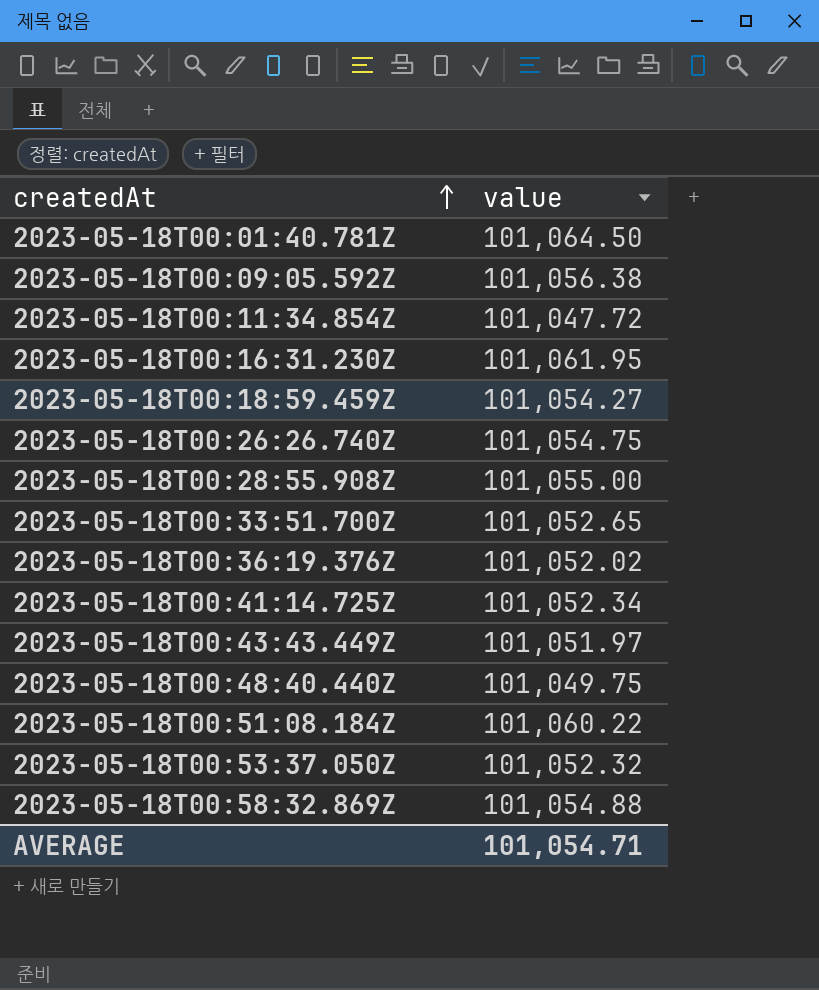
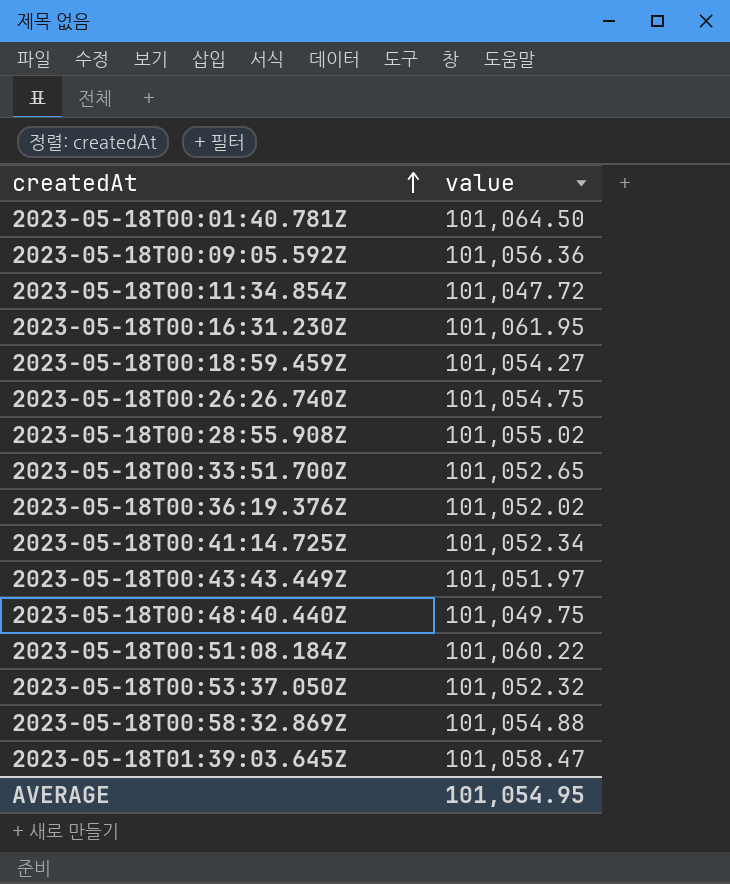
2023-05-18T00:09:05.592Z | value: 101,056.38 -> 101,056.36
2023-05-18T00:28:55.908Z | value: 101,055.00 -> 101,055.02
row 2023-05-18T01:39:03.645Z: none -> 101,058.47
AVERAGE | value: 101,054.71 -> 101,054.95

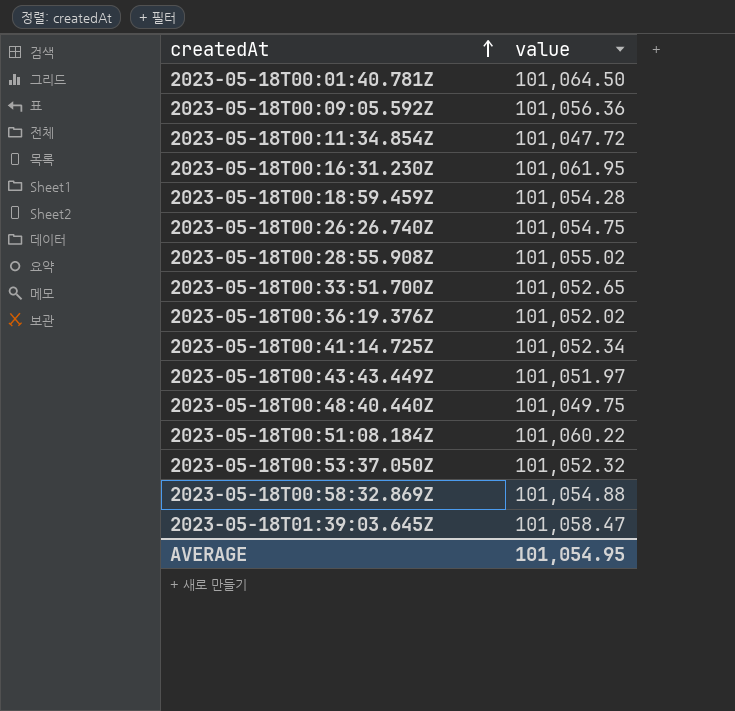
2023-05-18T00:18:59.459Z | value: 101,054.27 -> 101,054.28

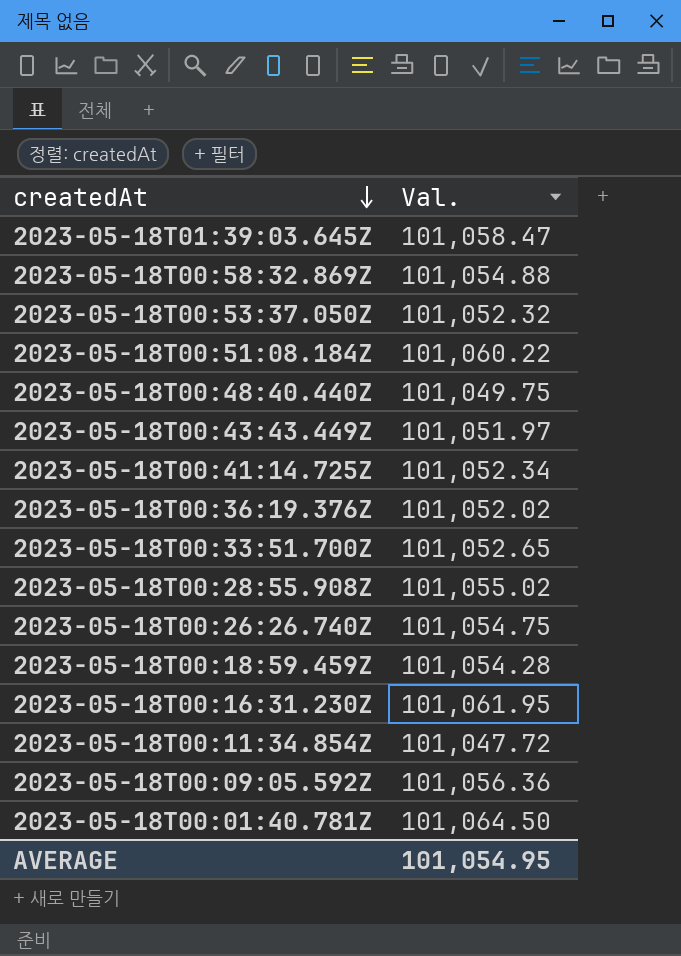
row order: createdAt ascending -> createdAt descending
column name: value -> Val.

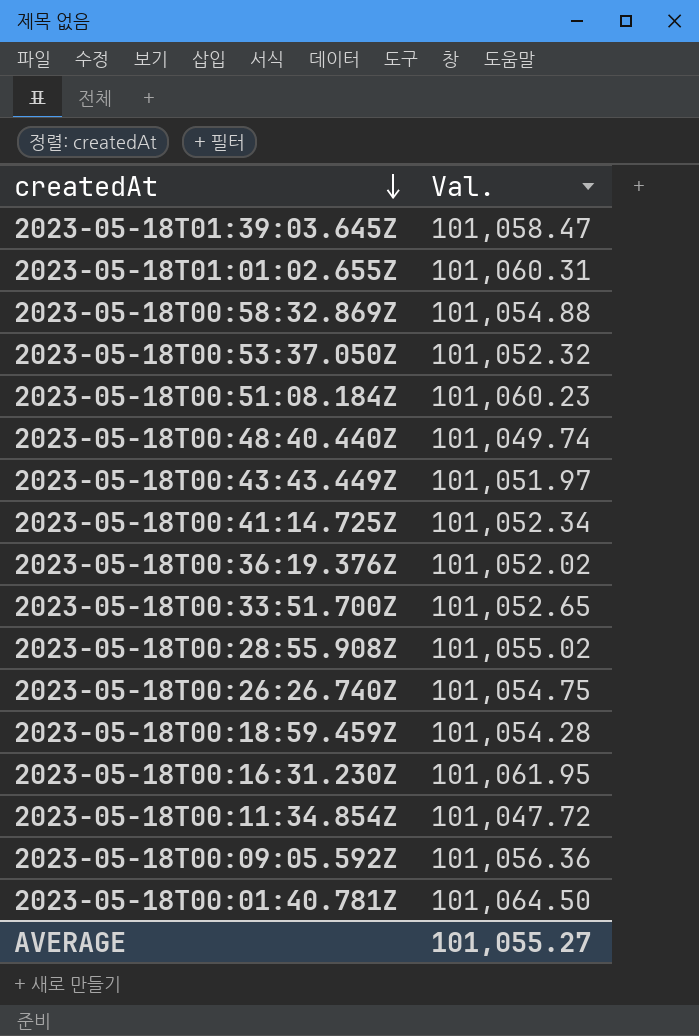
row 2023-05-18T01:01:02.655Z: none -> 101,060.31
2023-05-18T00:51:08.184Z | Val.: 101,060.22 -> 101,060.23
2023-05-18T00:48:40.440Z | Val.: 101,049.75 -> 101,049.74
AVERAGE | Val.: 101,054.95 -> 101,055.27

